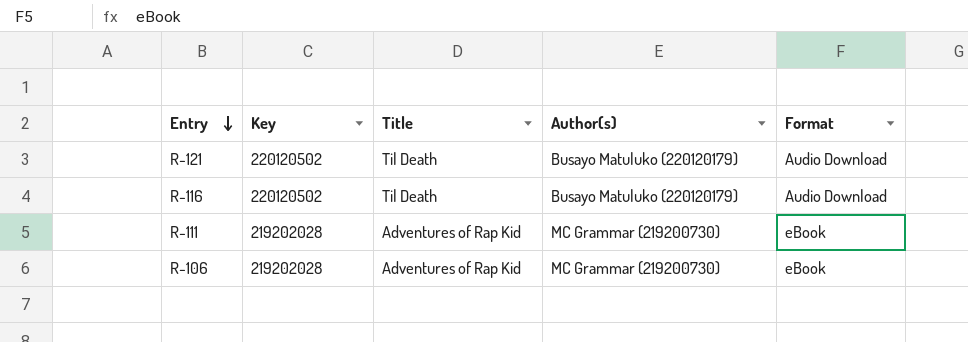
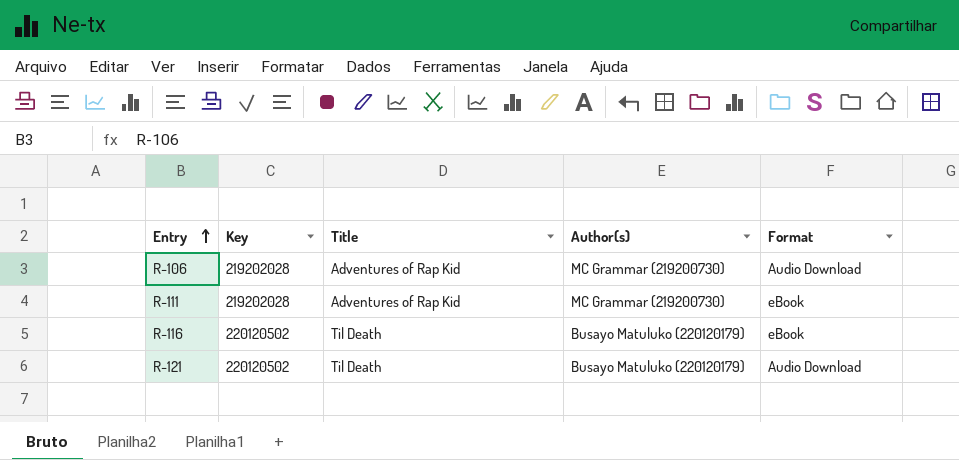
row order: Entry descending -> Entry ascending
R-106 | Format: eBook -> Audio Download
R-116 | Format: Audio Download -> eBook

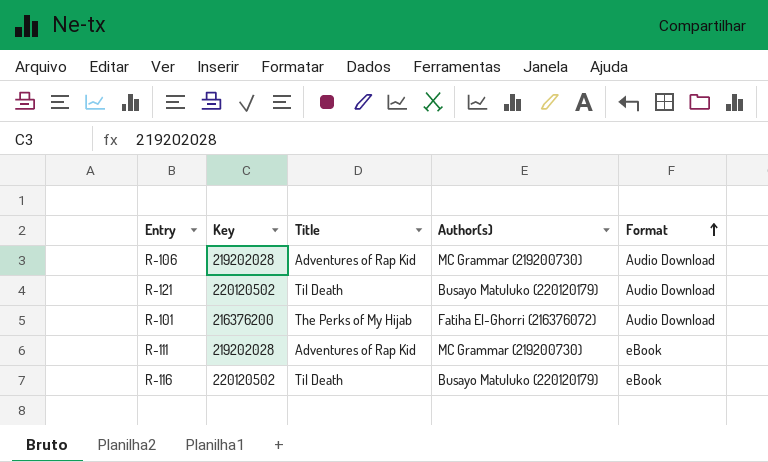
row order: Entry ascending -> Format ascending
row R-101: none -> 216376200 | The Perks of My Hijab | Fatiha El-Ghorri (216376072) | Audio Download

